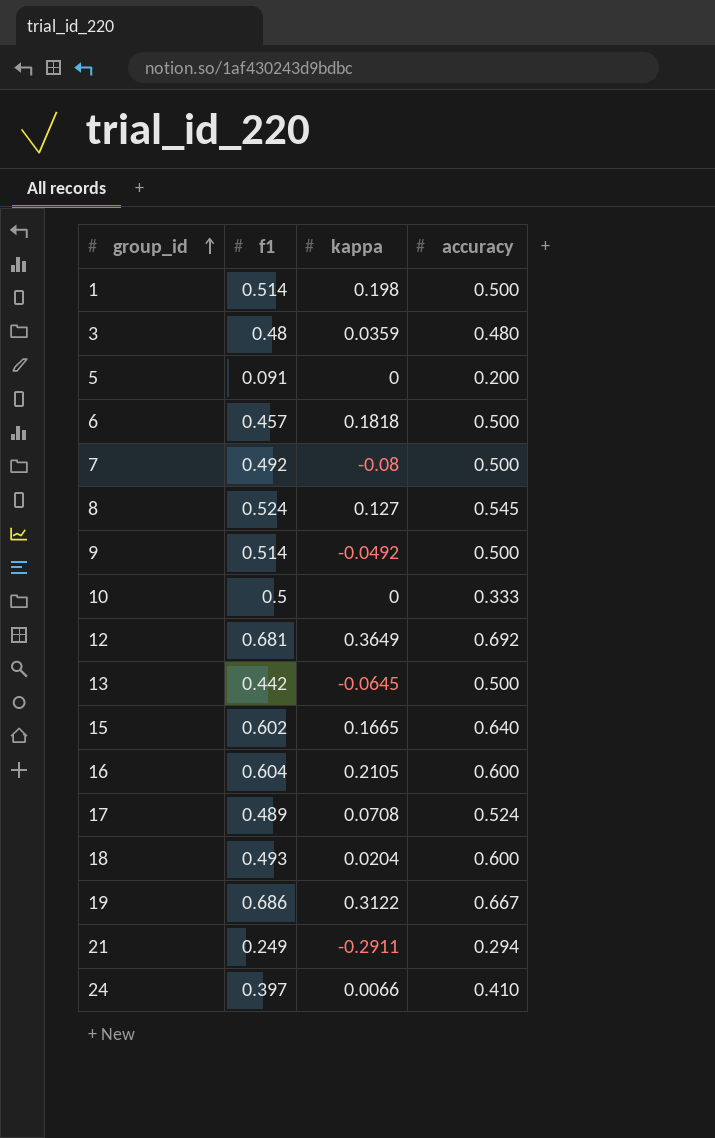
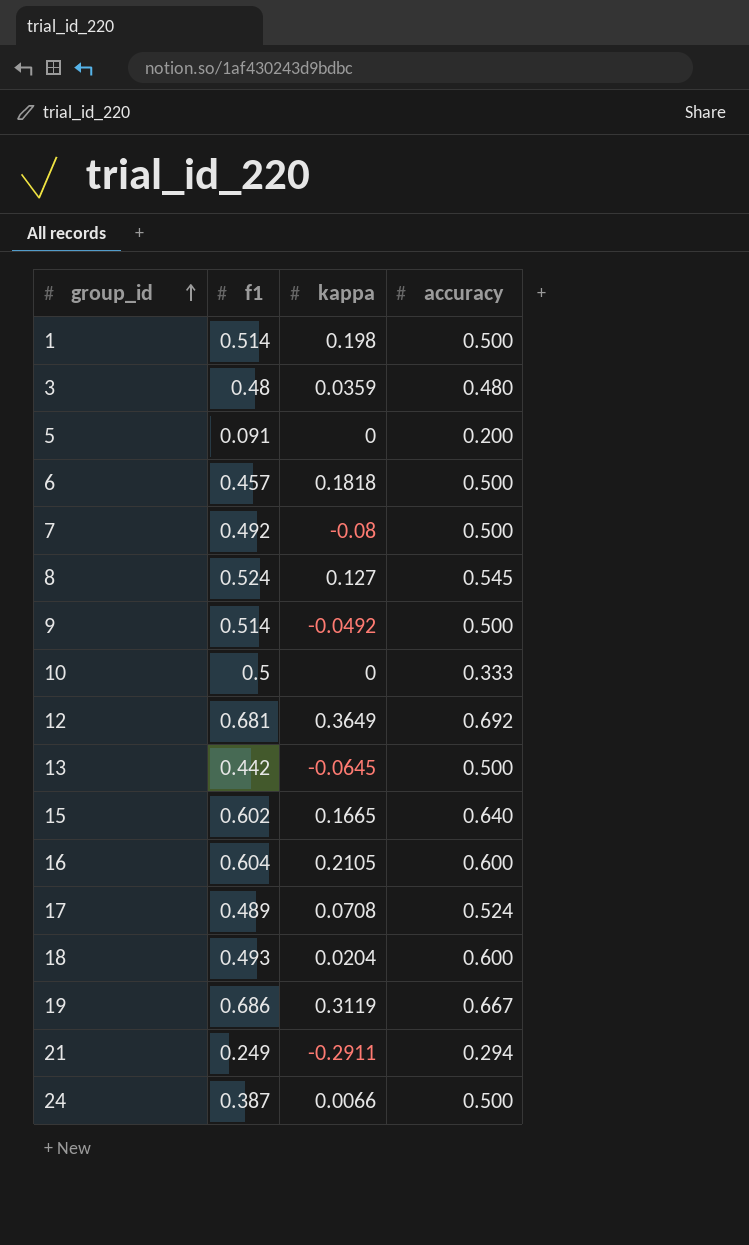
19 | kappa: 0.3122 -> 0.3119
24 | f1: 0.397 -> 0.387
24 | accuracy: 0.410 -> 0.500

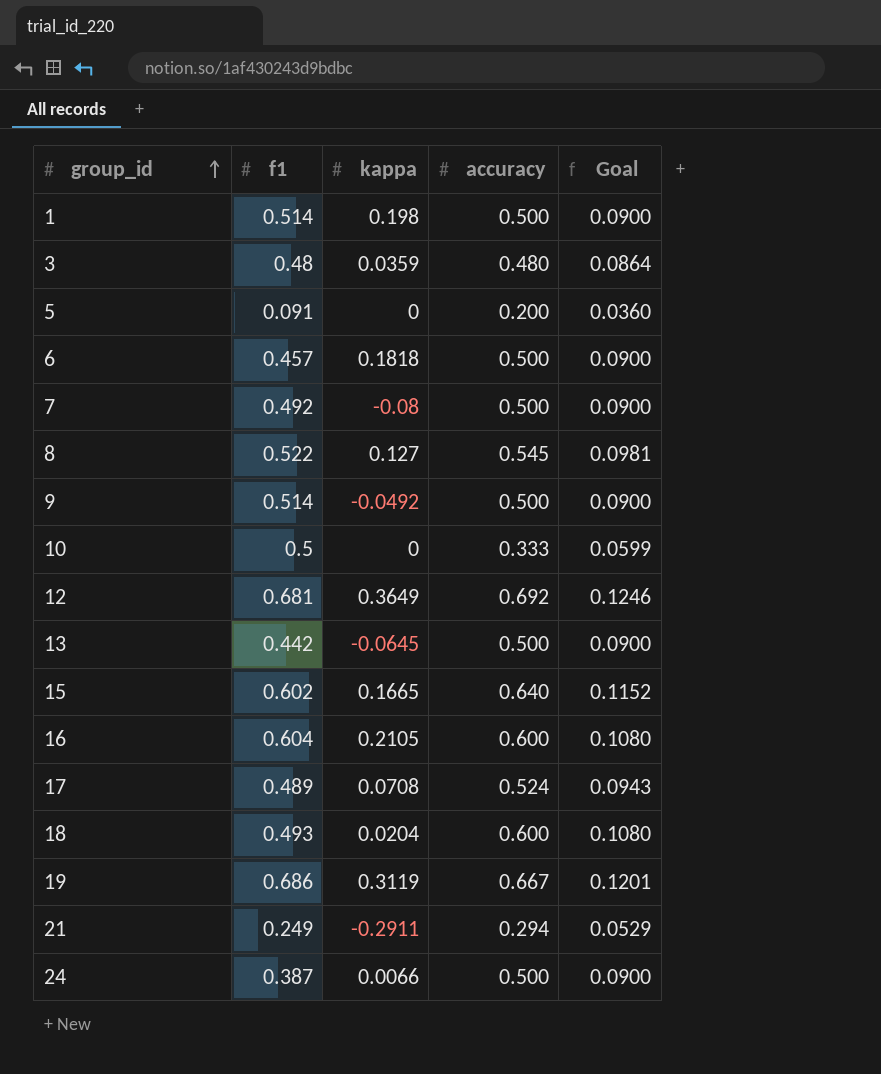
column Goal | formula: none -> [accuracy] * 0.18
8 | f1: 0.524 -> 0.522

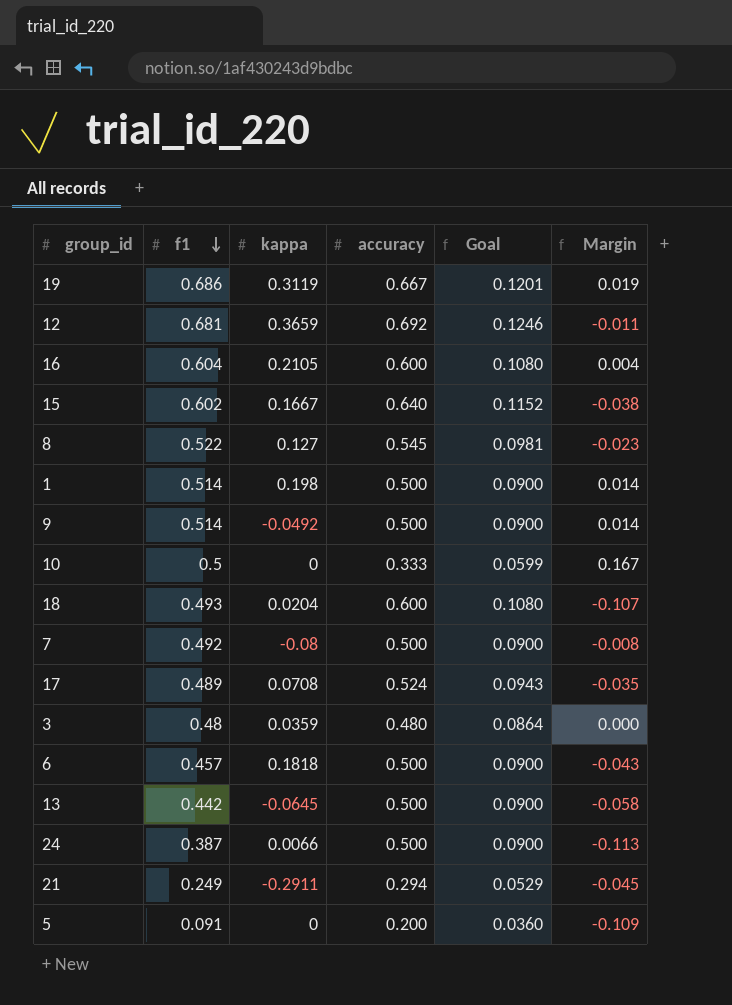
row order: group_id ascending -> f1 descending
column Margin | formula: none -> [f1] - [accuracy]
12 | kappa: 0.3649 -> 0.3659
15 | kappa: 0.1665 -> 0.1667

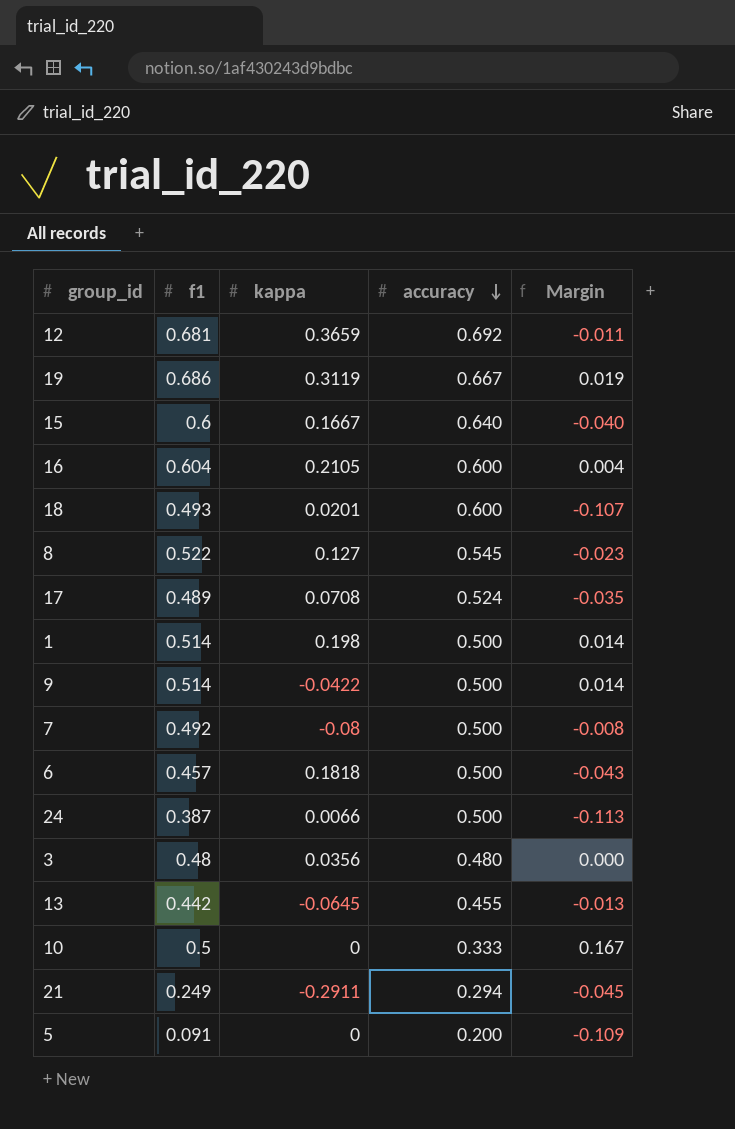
row order: f1 descending -> accuracy descending
column Goal | formula: [accuracy] * 0.18 -> none
15 | f1: 0.602 -> 0.6
15 | Margin: -0.038 -> -0.040
18 | kappa: 0.0204 -> 0.0201
9 | kappa: -0.0492 -> -0.0422
3 | kappa: 0.0359 -> 0.0356
13 | accuracy: 0.500 -> 0.455
13 | Margin: -0.058 -> -0.013

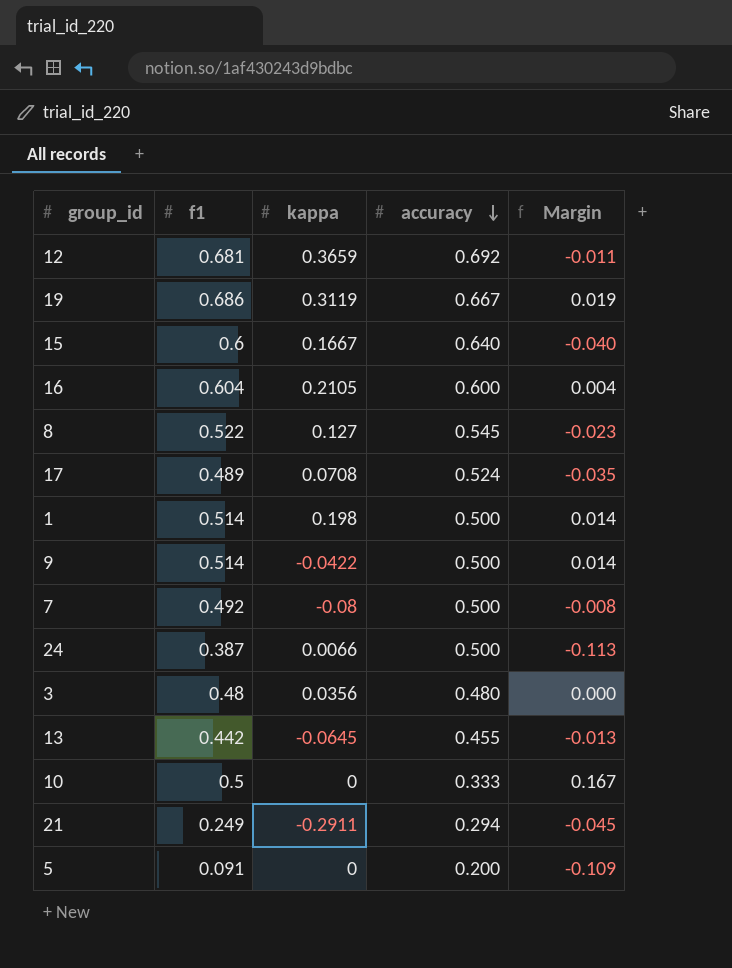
row 18: 0.493 | 0.0201 | 0.600 | -0.107 -> none
row 6: 0.457 | 0.1818 | 0.500 | -0.043 -> none

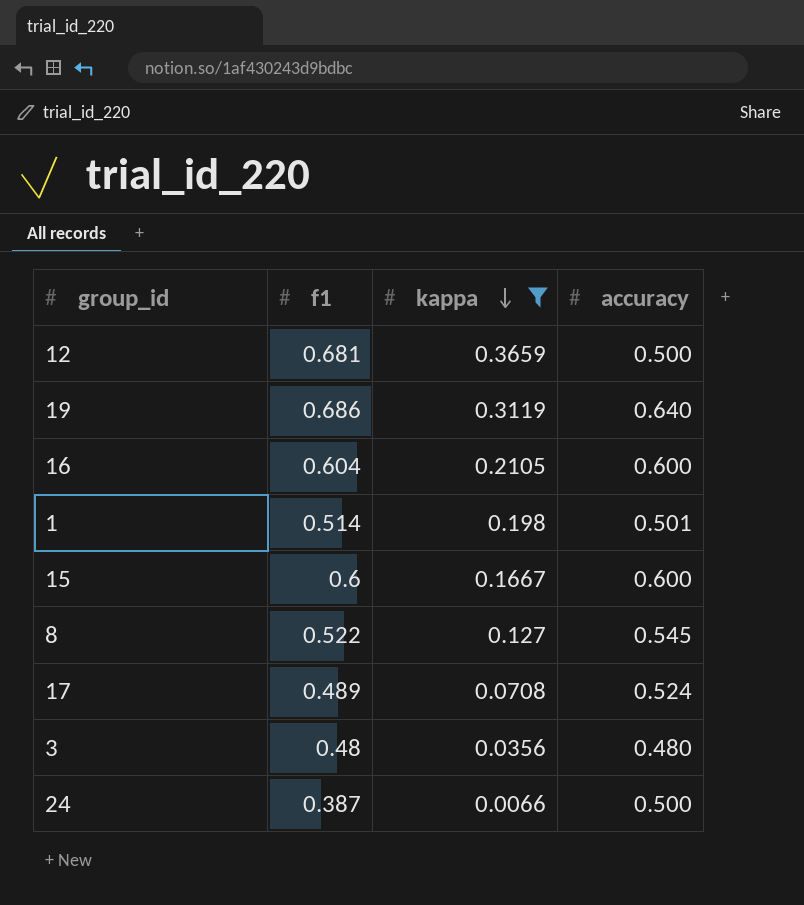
filter: none -> kappa >= 0.0066
row order: accuracy descending -> kappa descending
column Margin | formula: [f1] - [accuracy] -> none
12 | accuracy: 0.692 -> 0.500
19 | accuracy: 0.667 -> 0.640
1 | accuracy: 0.500 -> 0.501
15 | accuracy: 0.640 -> 0.600

